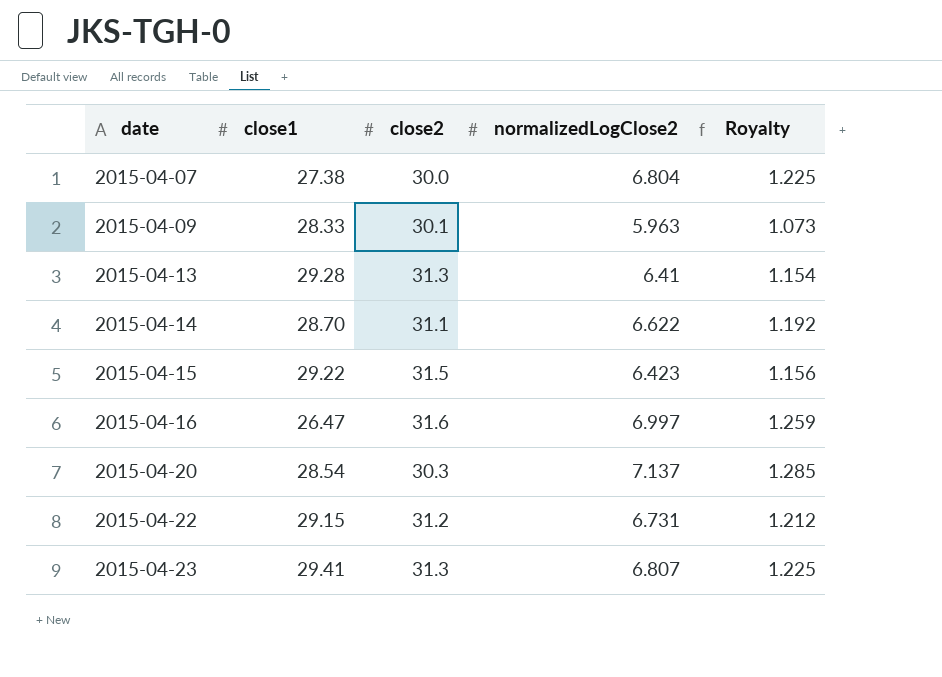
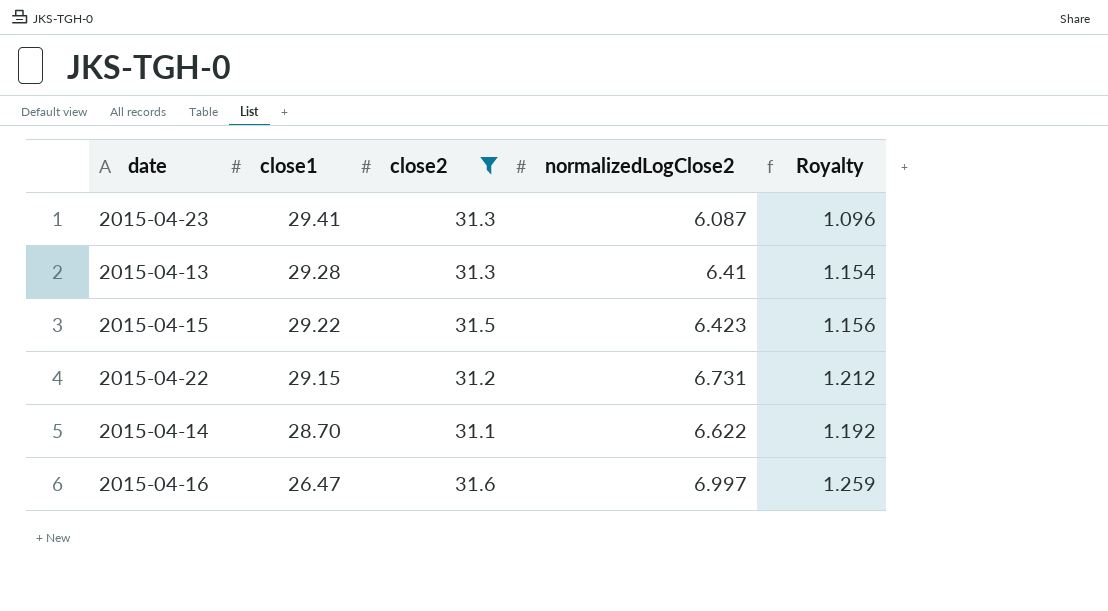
filter: none -> close2 >= 31.1
row order: date ascending -> close1 descending
2015-04-23 | normalizedLogClose2: 6.807 -> 6.087
2015-04-23 | Royalty: 1.225 -> 1.096

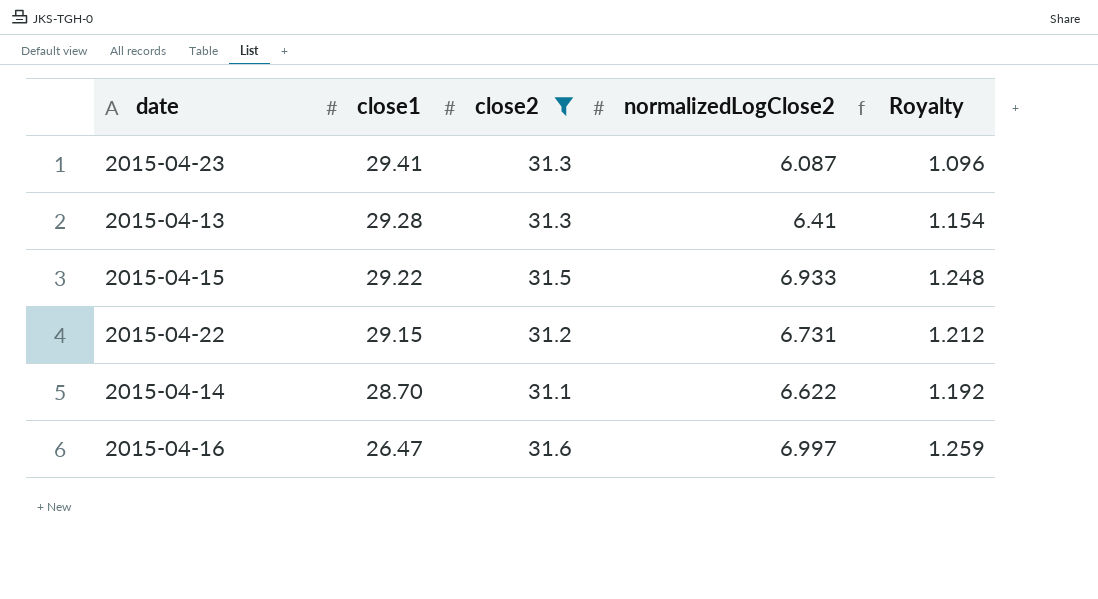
2015-04-15 | normalizedLogClose2: 6.423 -> 6.933
2015-04-15 | Royalty: 1.156 -> 1.248

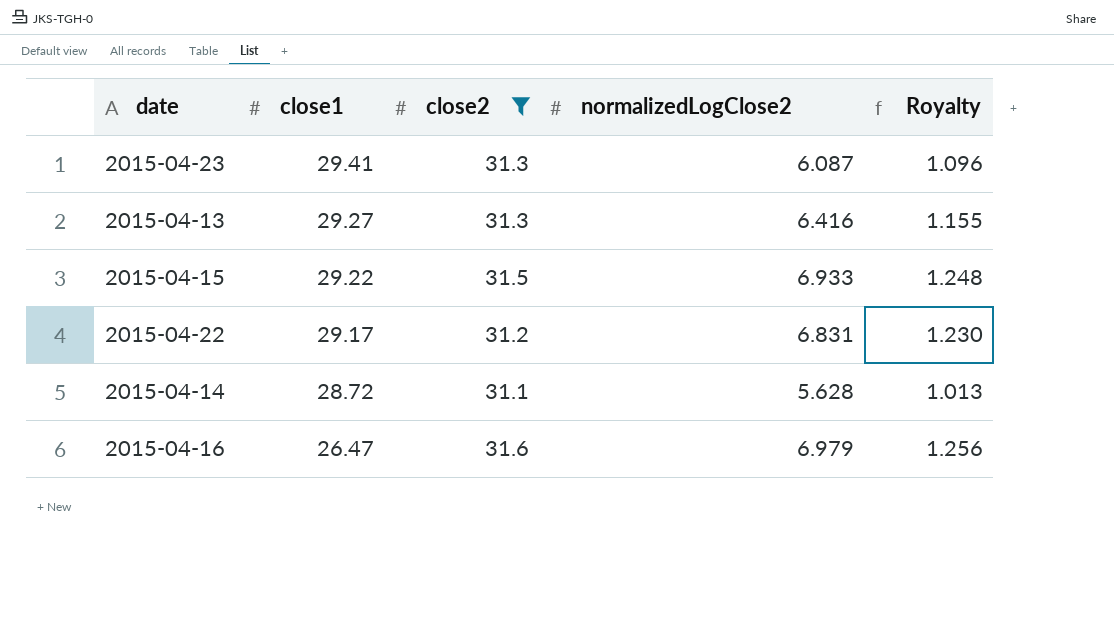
2015-04-13 | close1: 29.28 -> 29.27
2015-04-13 | normalizedLogClose2: 6.41 -> 6.416
2015-04-13 | Royalty: 1.154 -> 1.155
2015-04-22 | close1: 29.15 -> 29.17
2015-04-22 | normalizedLogClose2: 6.731 -> 6.831
2015-04-22 | Royalty: 1.212 -> 1.230
2015-04-14 | close1: 28.70 -> 28.72
2015-04-14 | normalizedLogClose2: 6.622 -> 5.628
2015-04-14 | Royalty: 1.192 -> 1.013
2015-04-16 | normalizedLogClose2: 6.997 -> 6.979
2015-04-16 | Royalty: 1.259 -> 1.256

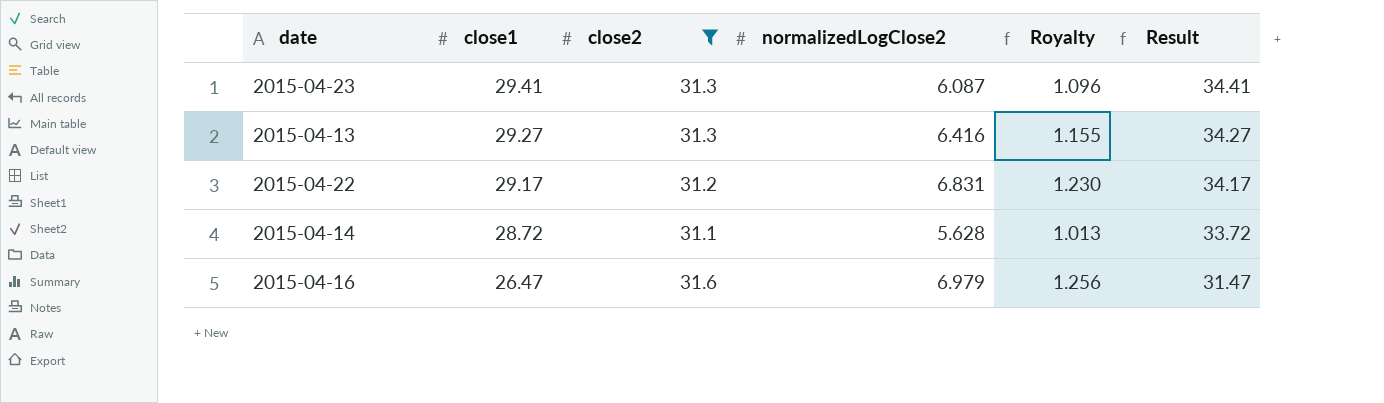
column Result | formula: none -> [close1] + 5
row 2015-04-15: 29.22 | 31.5 | 6.933 | 1.248 -> none

